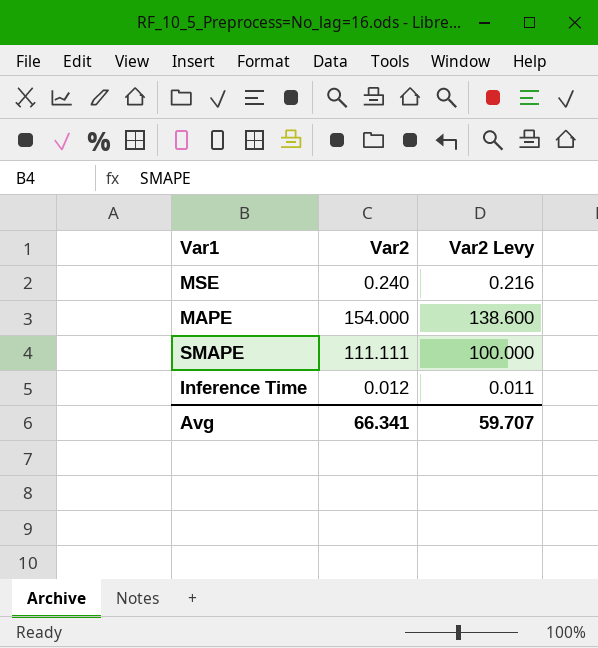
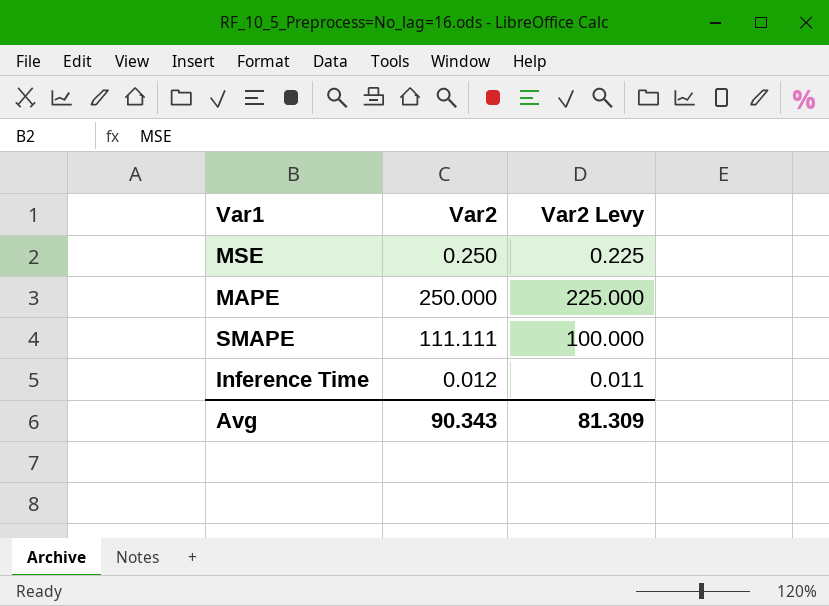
MSE | Var2: 0.240 -> 0.250
MSE | Var2 Levy: 0.216 -> 0.225
MAPE | Var2: 154.000 -> 250.000
MAPE | Var2 Levy: 138.600 -> 225.000
Avg | Var2: 66.341 -> 90.343
Avg | Var2 Levy: 59.707 -> 81.309

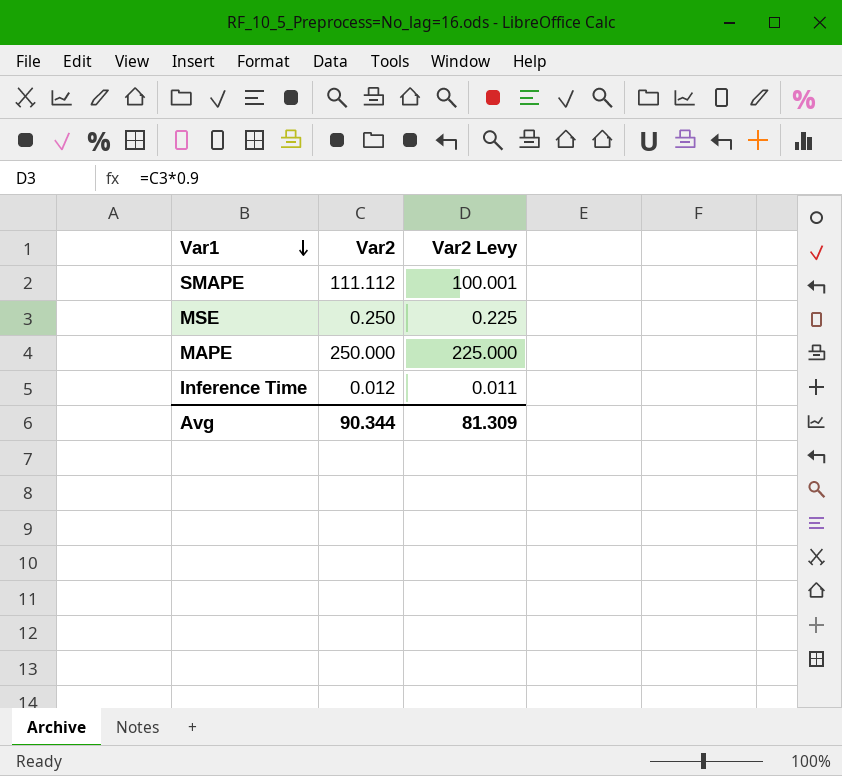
row order: none -> Var1 descending
SMAPE | Var2: 111.111 -> 111.112
SMAPE | Var2 Levy: 100.000 -> 100.001
Avg | Var2: 90.343 -> 90.344

